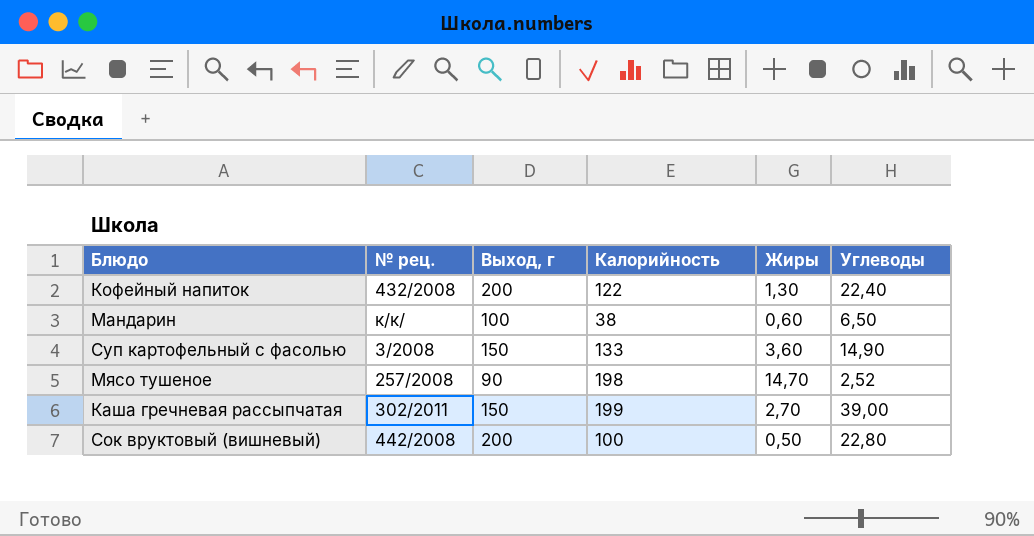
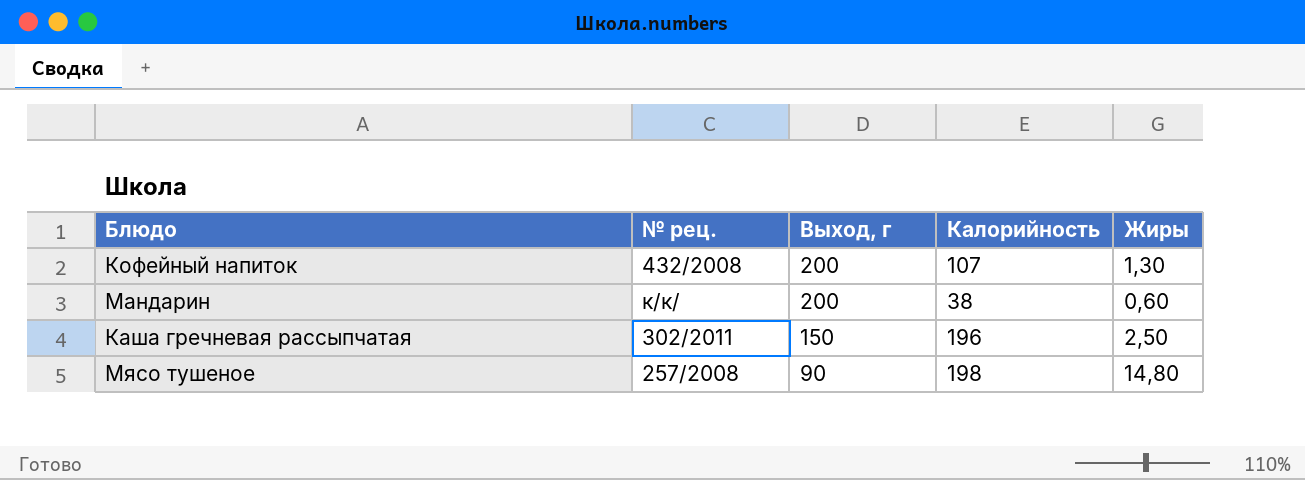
row order: none -> Выход, г descending
column Углеводы | position: 6 -> none
row Суп картофельный с фасолью: 3/2008 | 150 | 133 | 3,60 | 14,90 -> none
row Сок вруктовый (вишневый): 442/2008 | 200 | 100 | 0,50 | 22,80 -> none
Кофейный напиток | Калорийность: 122 -> 107
Мандарин | Выход, г: 100 -> 200
Каша гречневая рассыпчатая | Калорийность: 199 -> 196
Каша гречневая рассыпчатая | Жиры: 2,70 -> 2,50
Мясо тушеное | Жиры: 14,70 -> 14,80

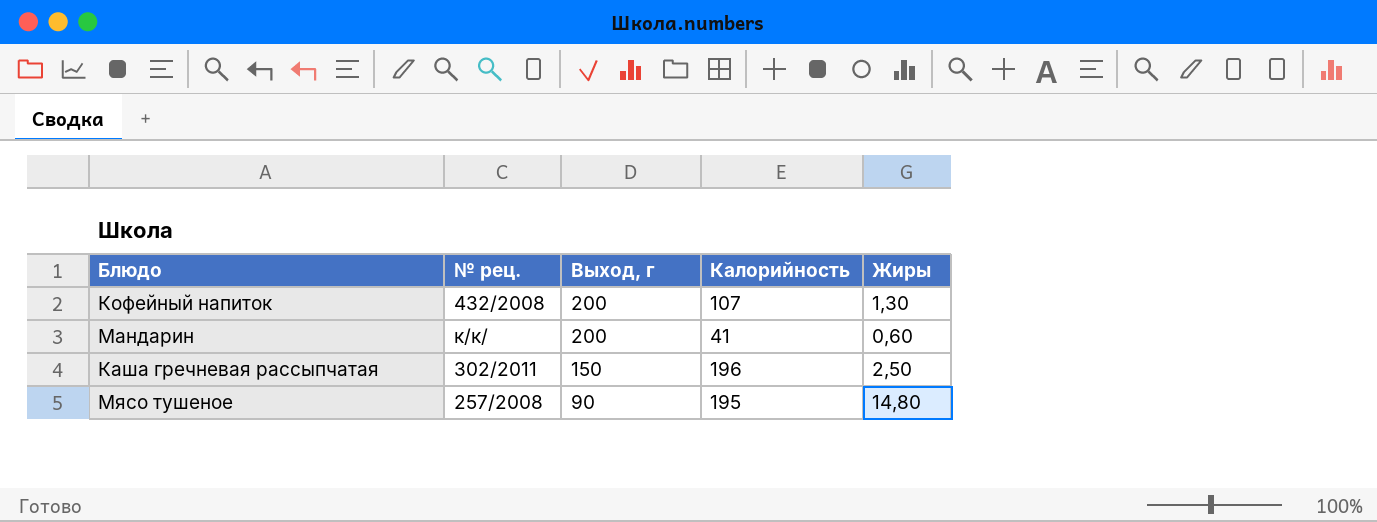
Мандарин | Калорийность: 38 -> 41
Мясо тушеное | Калорийность: 198 -> 195

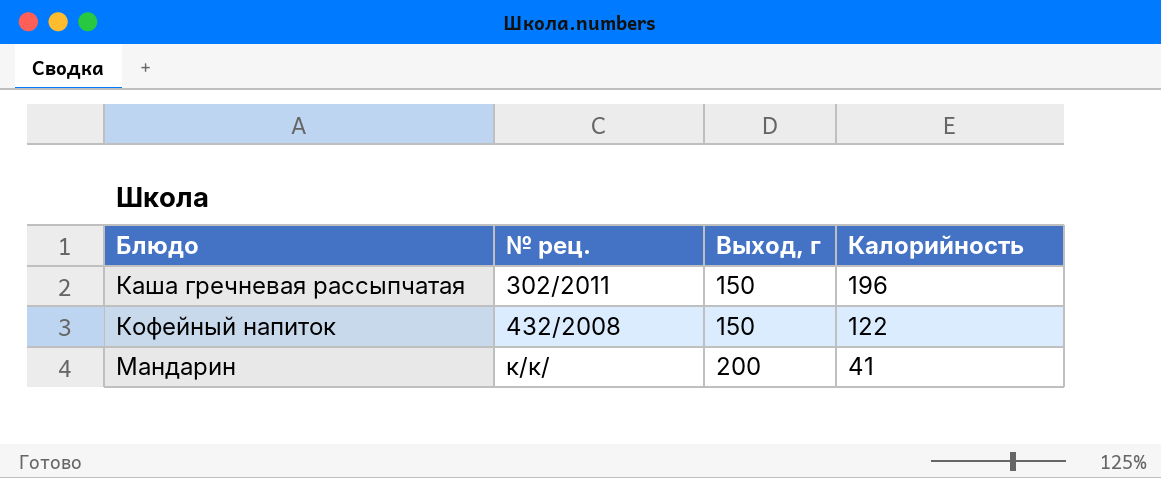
row order: Выход, г descending -> Блюдо ascending
column Жиры | position: 5 -> none
row Мясо тушеное: 257/2008 | 90 | 195 | 14,80 -> none
Кофейный напиток | Выход, г: 200 -> 150
Кофейный напиток | Калорийность: 107 -> 122

